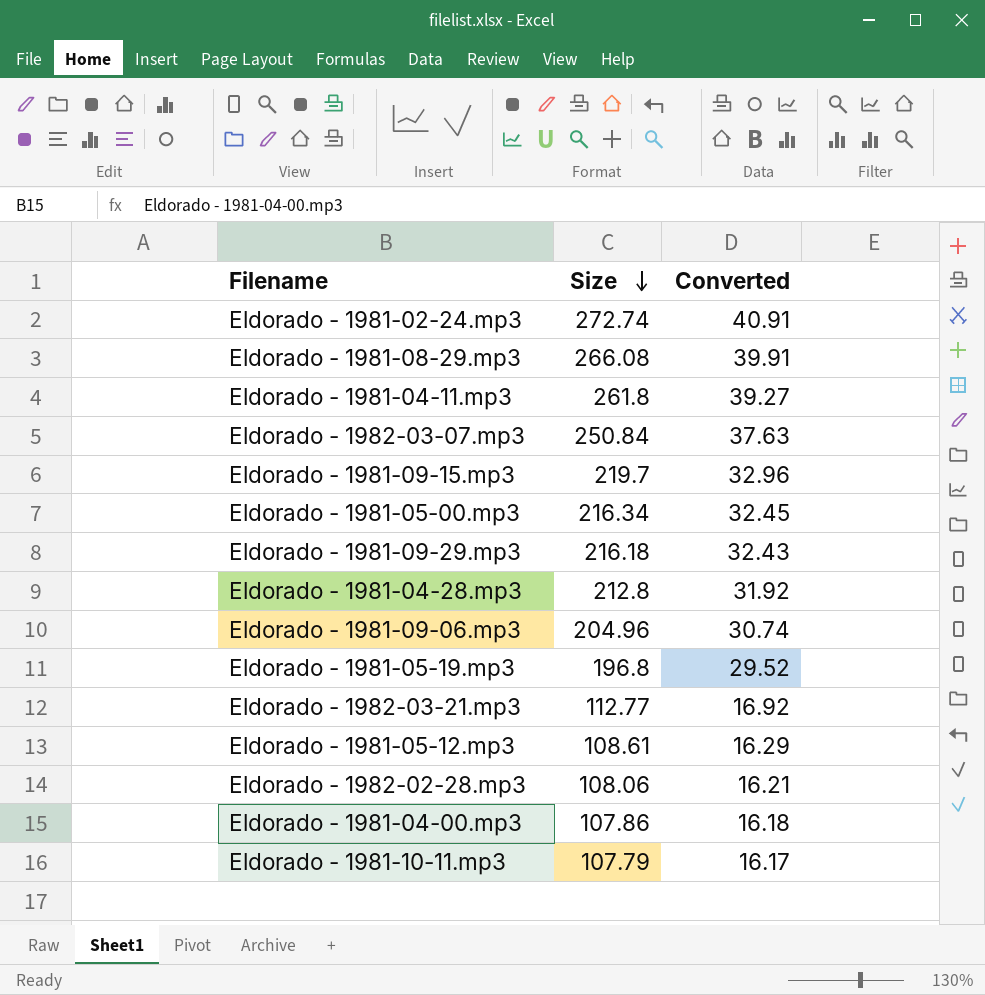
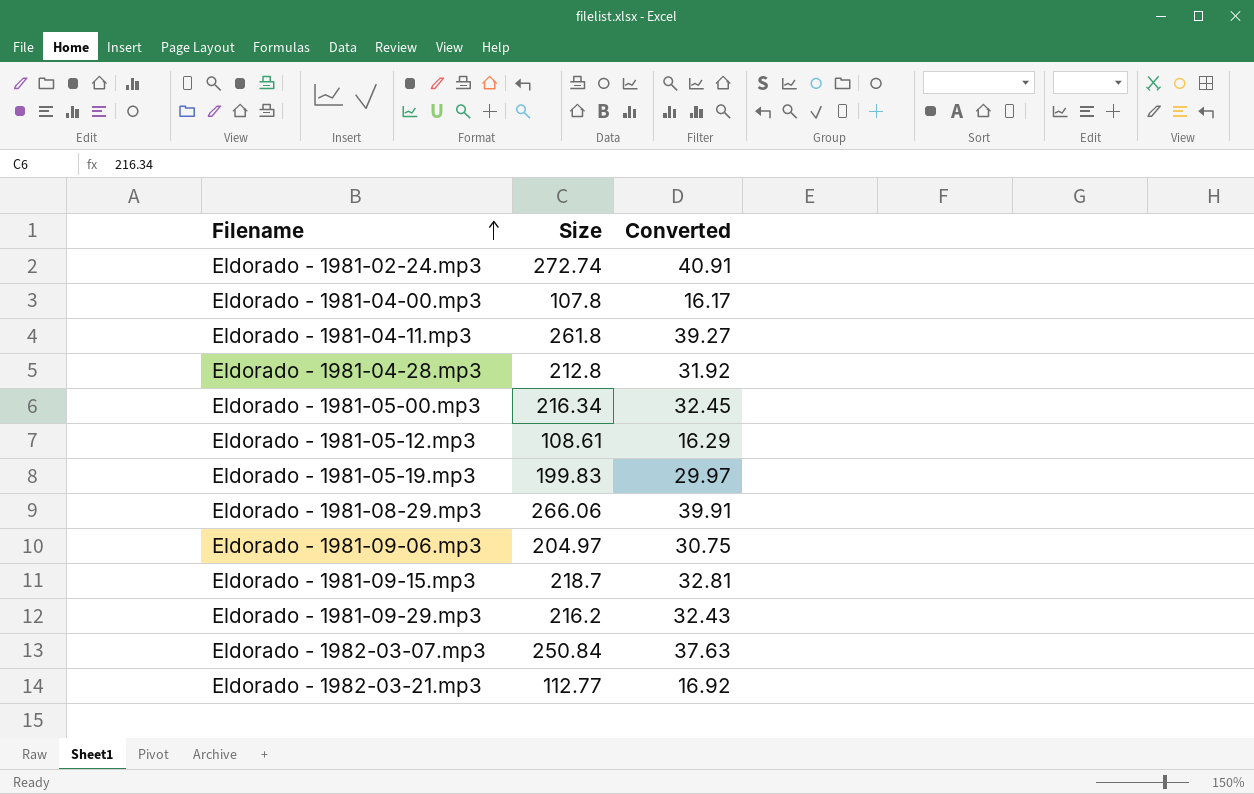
row order: Size descending -> Filename ascending
row Eldorado - 1982-02-28.mp3: 108.06 | 16.21 -> none
row Eldorado - 1981-10-11.mp3: 107.79 | 16.17 -> none
Eldorado - 1981-04-00.mp3 | Size: 107.86 -> 107.8
Eldorado - 1981-04-00.mp3 | Converted: 16.18 -> 16.17
Eldorado - 1981-05-19.mp3 | Size: 196.8 -> 199.83
Eldorado - 1981-05-19.mp3 | Converted: 29.52 -> 29.97
Eldorado - 1981-08-29.mp3 | Size: 266.08 -> 266.06
Eldorado - 1981-09-06.mp3 | Size: 204.96 -> 204.97
Eldorado - 1981-09-06.mp3 | Converted: 30.74 -> 30.75
Eldorado - 1981-09-15.mp3 | Size: 219.7 -> 218.7
Eldorado - 1981-09-15.mp3 | Converted: 32.96 -> 32.81
Eldorado - 1981-09-29.mp3 | Size: 216.18 -> 216.2

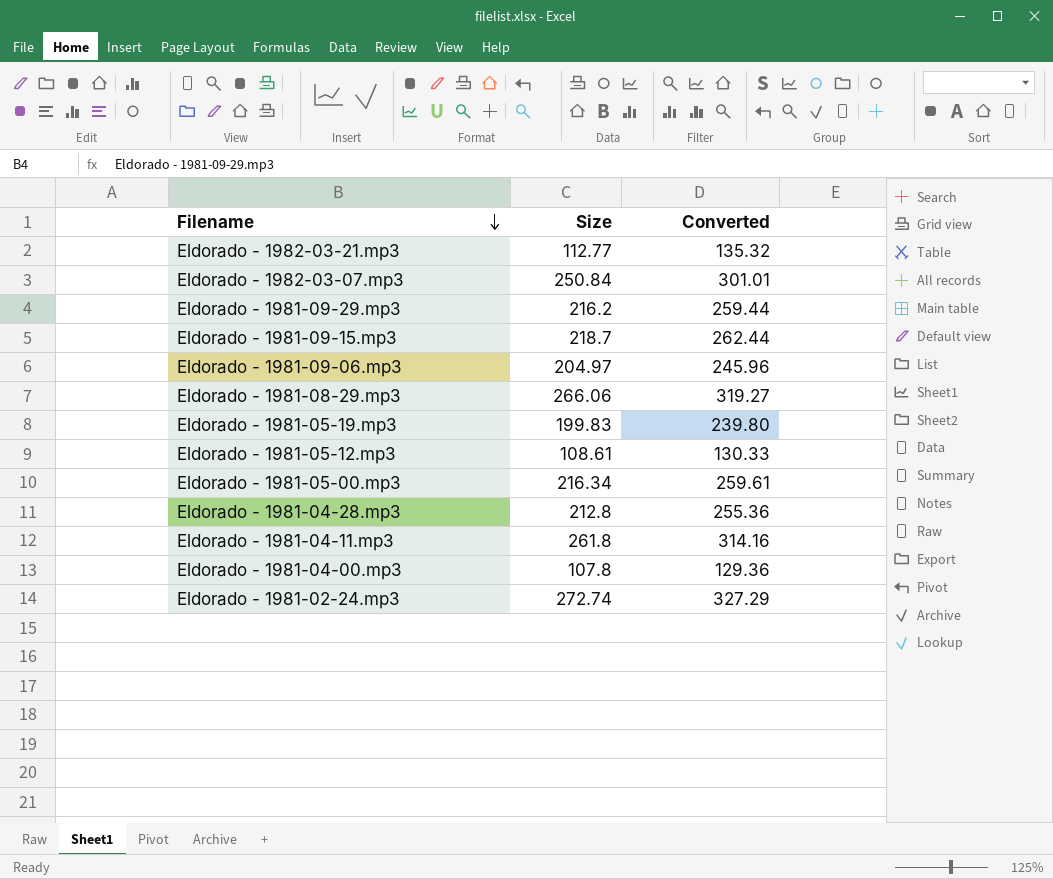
row order: Filename ascending -> Filename descending
column Converted | formula: [Size] * 0.15 -> [Size] * 1.2

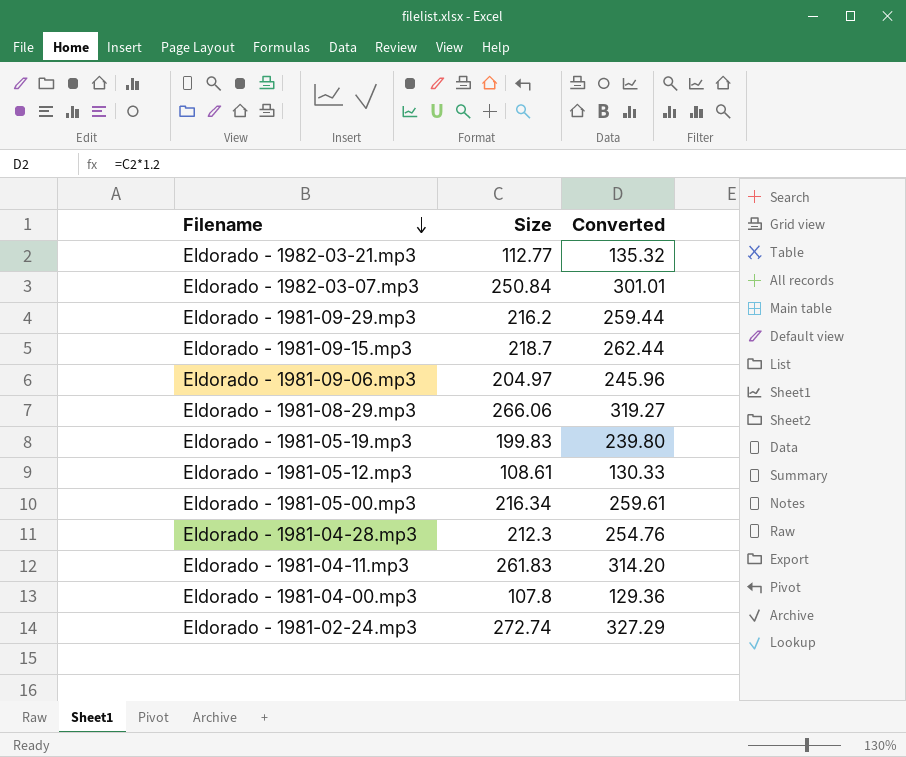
Eldorado - 1981-04-28.mp3 | Size: 212.8 -> 212.3
Eldorado - 1981-04-28.mp3 | Converted: 255.36 -> 254.76
Eldorado - 1981-04-11.mp3 | Size: 261.8 -> 261.83
Eldorado - 1981-04-11.mp3 | Converted: 314.16 -> 314.20

